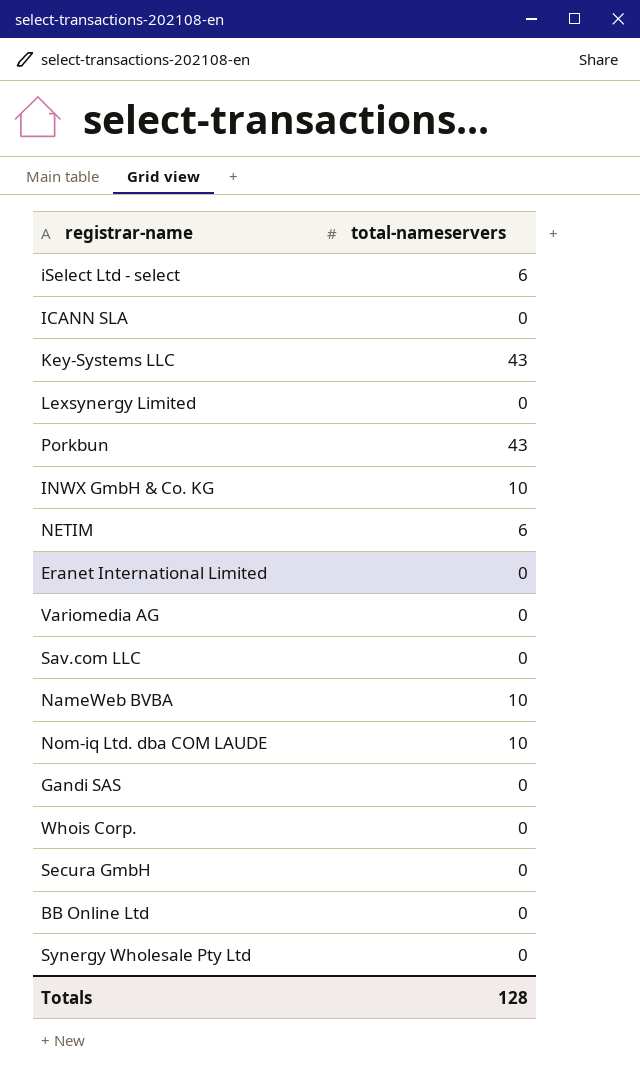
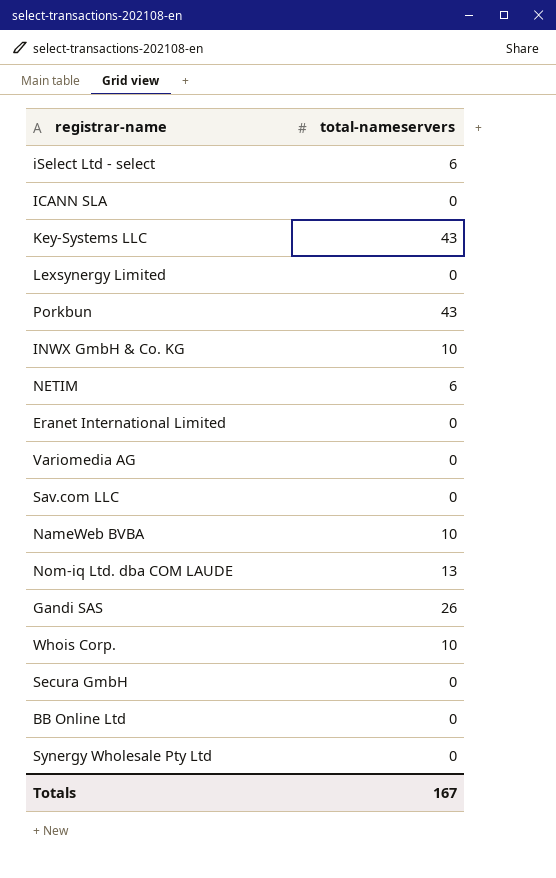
Nom-iq Ltd. dba COM LAUDE | total-nameservers: 10 -> 13
Gandi SAS | total-nameservers: 0 -> 26
Whois Corp. | total-nameservers: 0 -> 10
Totals | total-nameservers: 128 -> 167

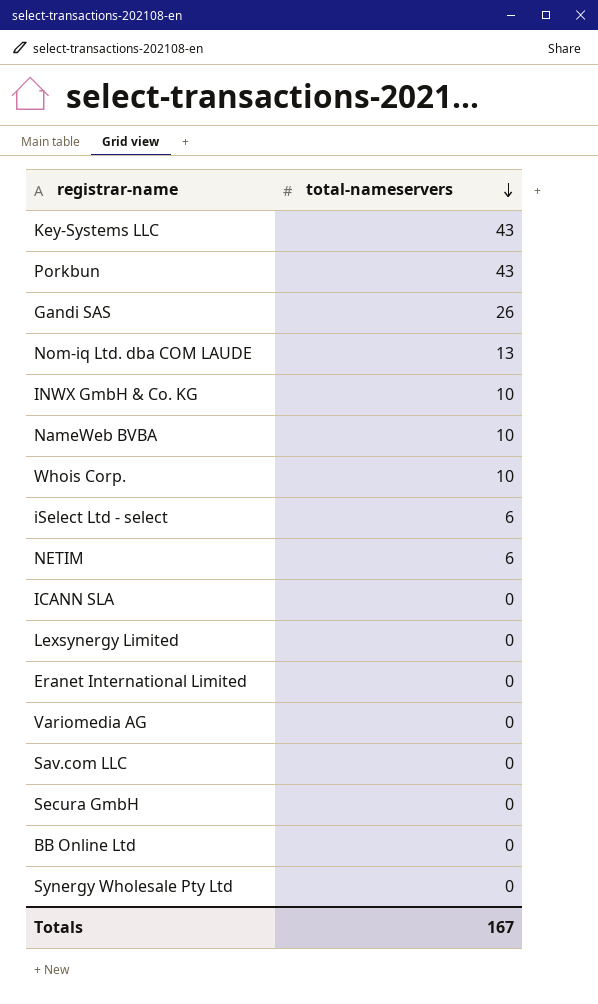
row order: none -> total-nameservers descending

